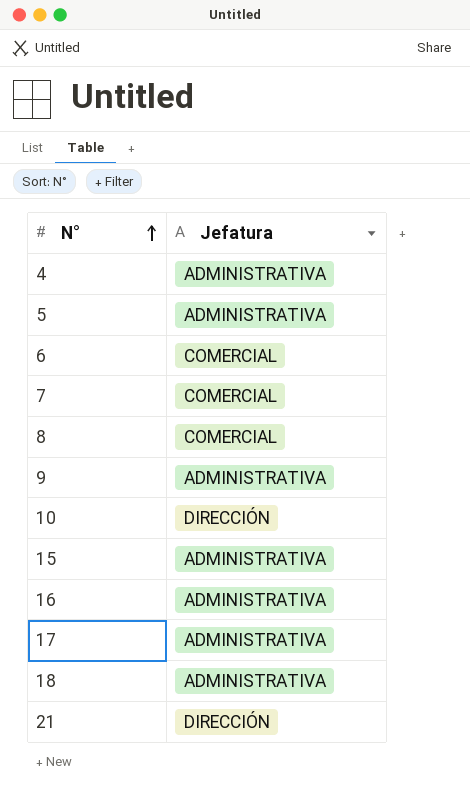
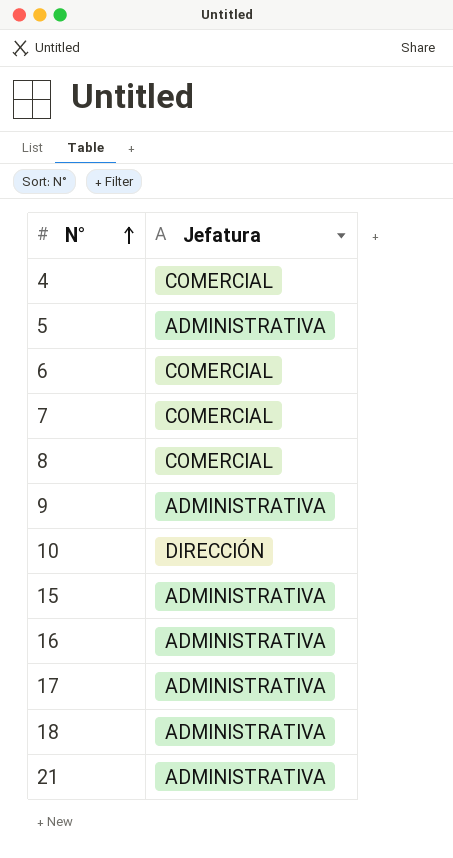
4 | Jefatura: ADMINISTRATIVA -> COMERCIAL
21 | Jefatura: DIRECCIÓN -> ADMINISTRATIVA

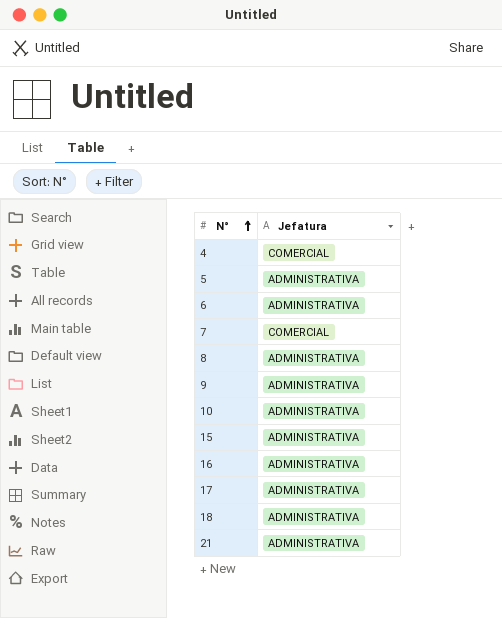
6 | Jefatura: COMERCIAL -> ADMINISTRATIVA
8 | Jefatura: COMERCIAL -> ADMINISTRATIVA
10 | Jefatura: DIRECCIÓN -> ADMINISTRATIVA

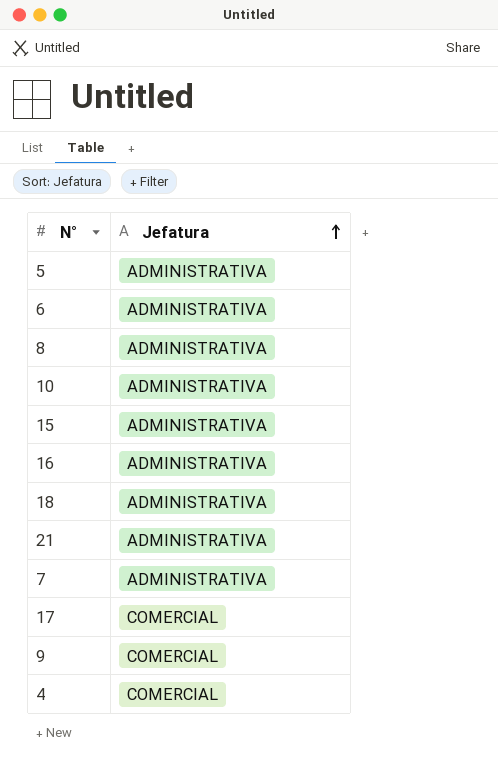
row order: N° ascending -> Jefatura ascending
7 | Jefatura: COMERCIAL -> ADMINISTRATIVA
17 | Jefatura: ADMINISTRATIVA -> COMERCIAL
9 | Jefatura: ADMINISTRATIVA -> COMERCIAL

